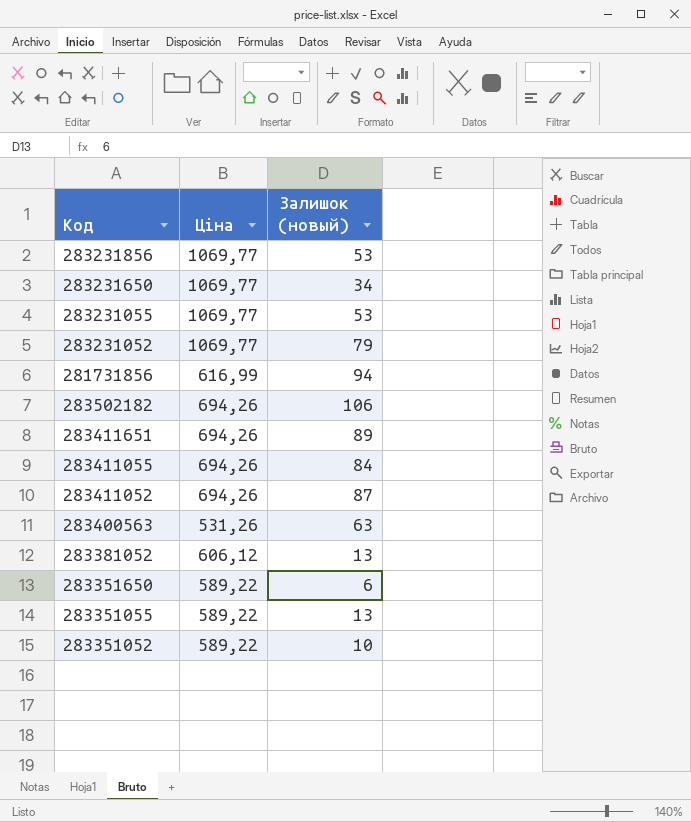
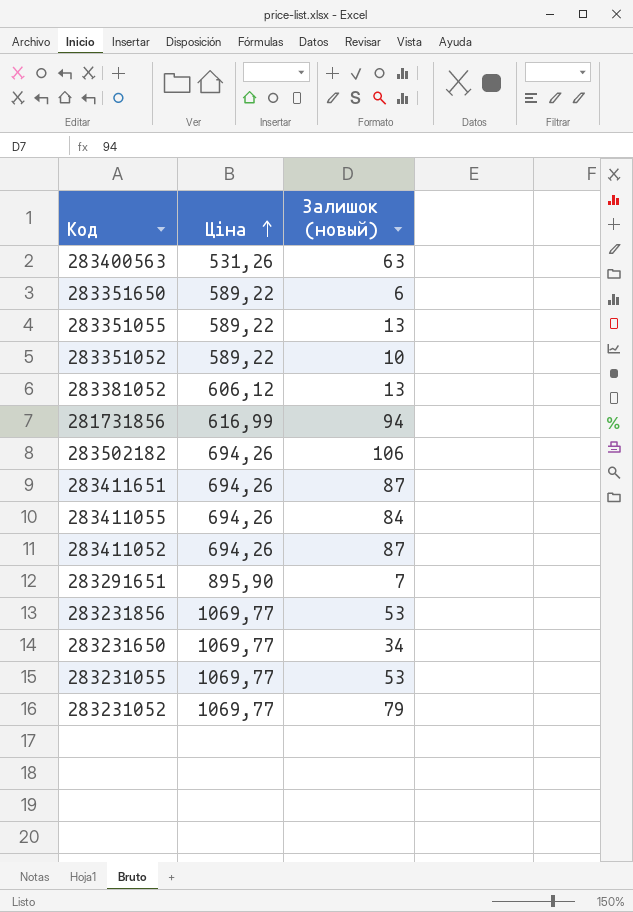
row order: none -> Ціна ascending
283411651 | Залишок (новый): 89 -> 87
row 283291651: none -> 895,90 | 7

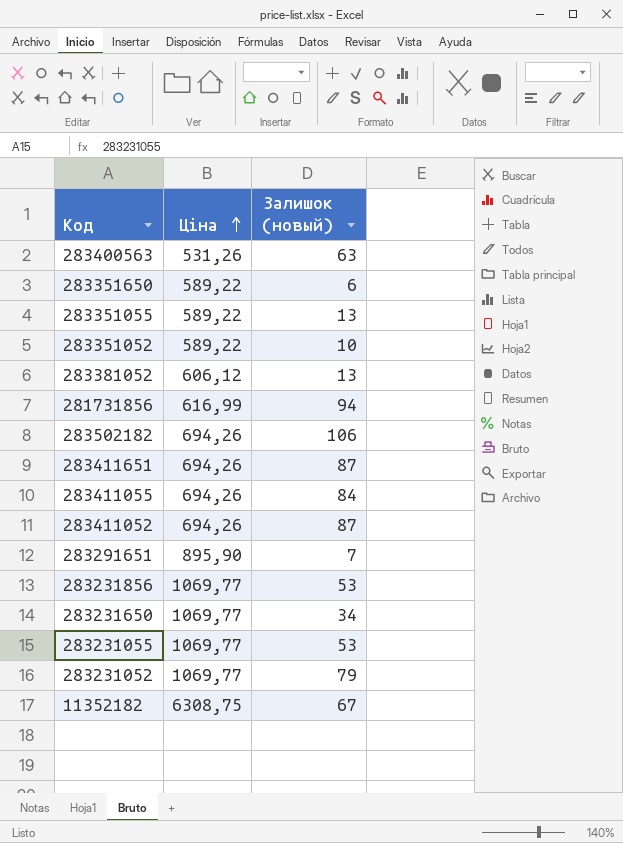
row 11352182: none -> 6308,75 | 67

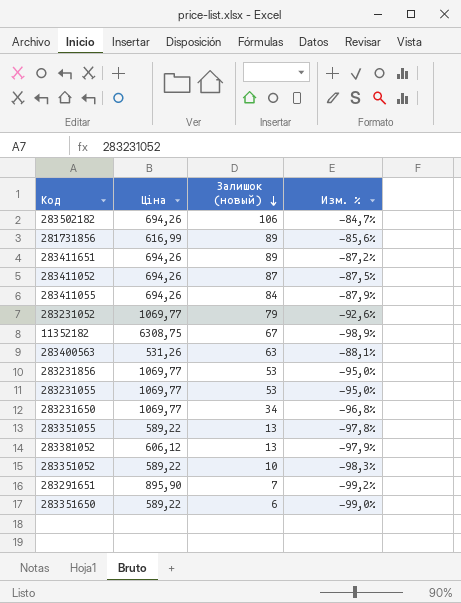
row order: Ціна ascending -> Залишок (новый) descending
column Изм. % | formula: none -> ([Залишок (новый)] - [Ціна]) / [Ціна]
281731856 | Залишок (новый): 94 -> 89
283411651 | Залишок (новый): 87 -> 89

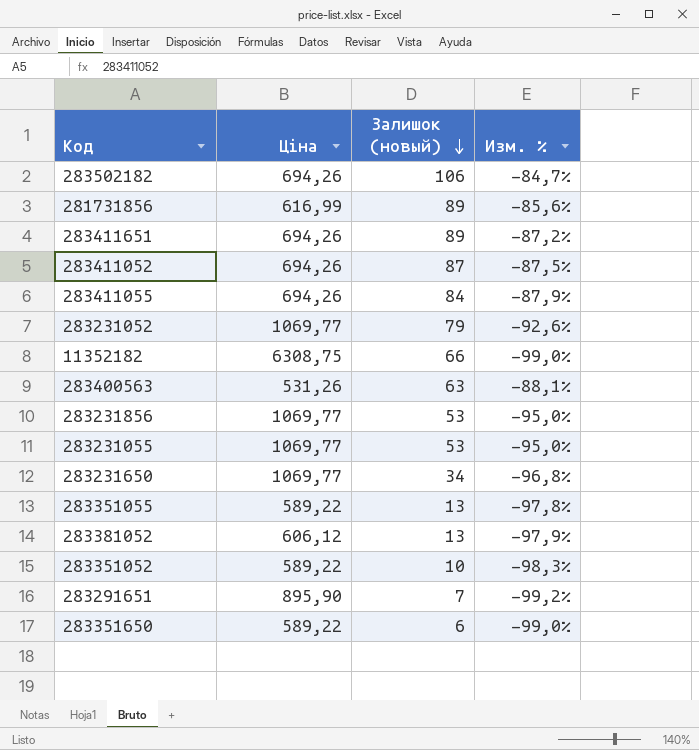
11352182 | Залишок (новый): 67 -> 66
11352182 | Изм. %: -98,9% -> -99,0%

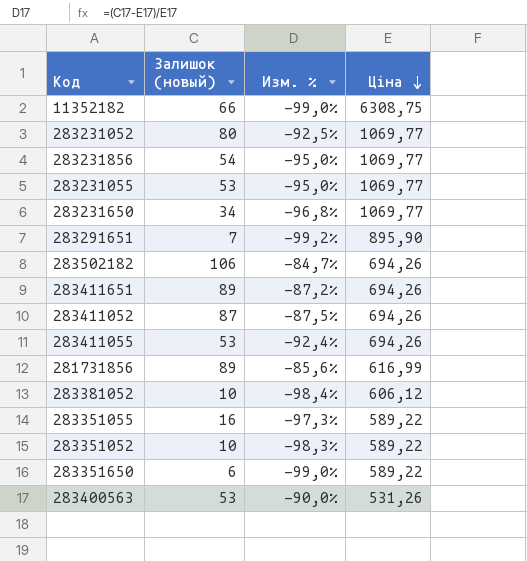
row order: Залишок (новый) descending -> Ціна descending
column Ціна | position: 2 -> 4
283231052 | Залишок (новый): 79 -> 80
283231052 | Изм. %: -92,6% -> -92,5%
283231856 | Залишок (новый): 53 -> 54
283411055 | Залишок (новый): 84 -> 53
283411055 | Изм. %: -87,9% -> -92,4%
283381052 | Залишок (новый): 13 -> 10
283381052 | Изм. %: -97,9% -> -98,4%
283351055 | Залишок (новый): 13 -> 16
283351055 | Изм. %: -97,8% -> -97,3%
283400563 | Залишок (новый): 63 -> 53
283400563 | Изм. %: -88,1% -> -90,0%

